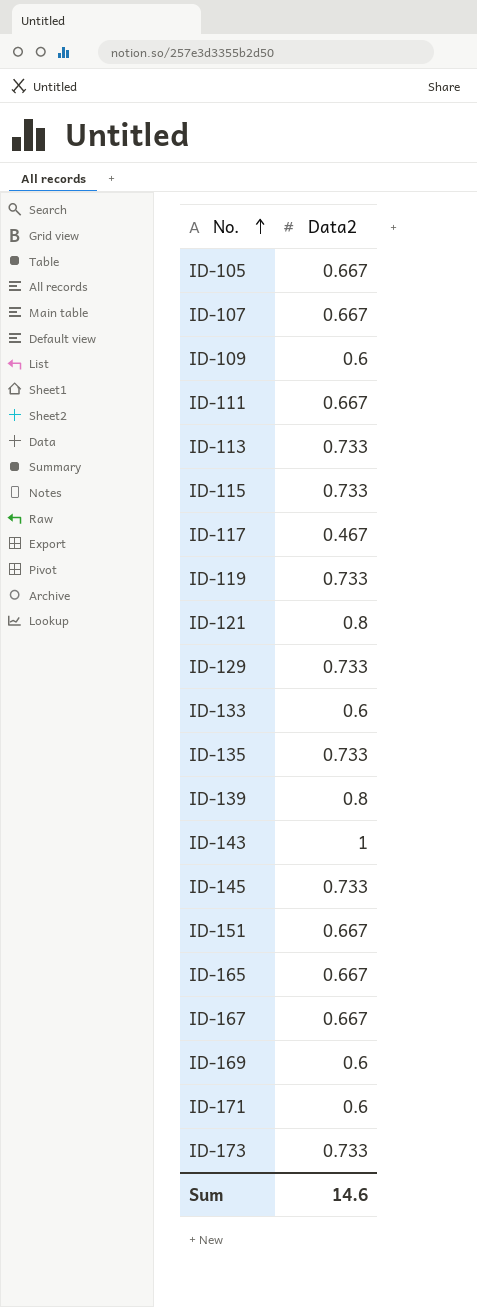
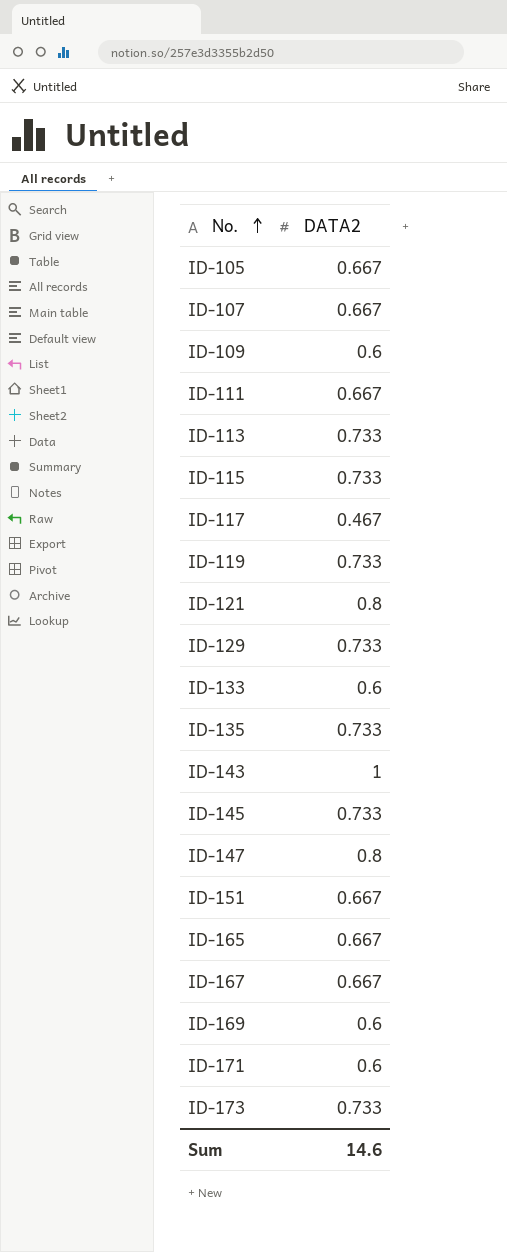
column name: Data2 -> DATA2
row ID-139: 0.8 -> none
row ID-147: none -> 0.8

